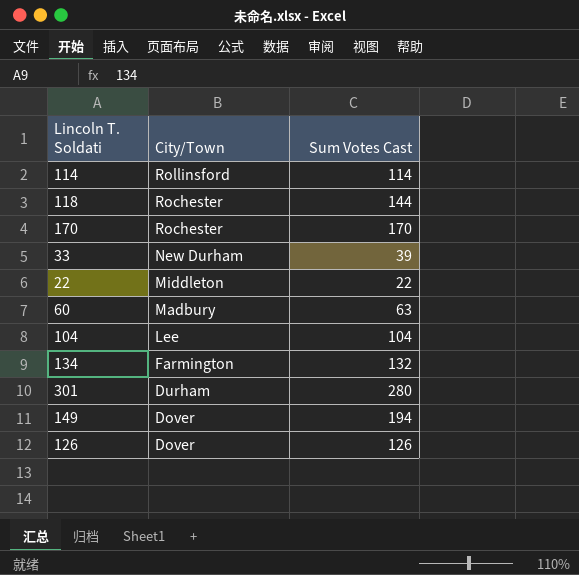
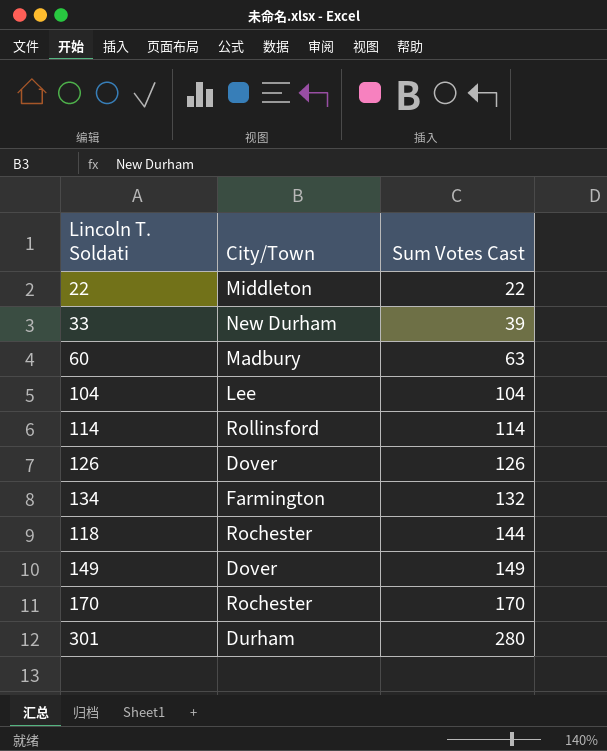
row order: City/Town descending -> Sum Votes Cast ascending
149 | Sum Votes Cast: 194 -> 149

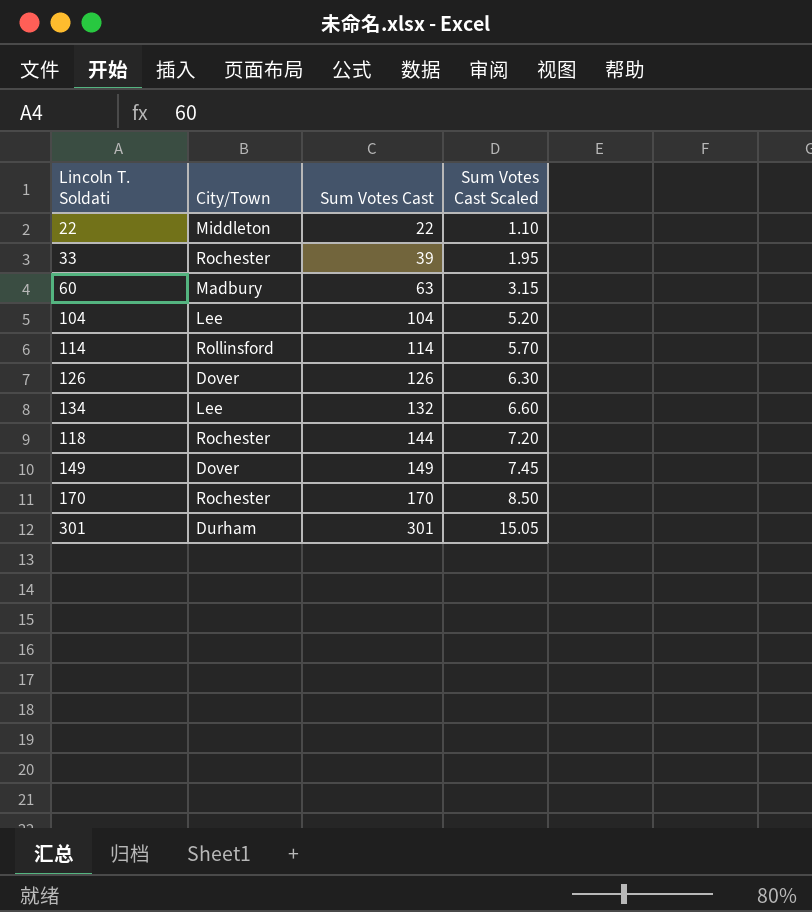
column Sum Votes Cast Scaled | formula: none -> [Sum Votes Cast] * 0.05
33 | City/Town: New Durham -> Rochester
134 | City/Town: Farmington -> Lee
301 | Sum Votes Cast: 280 -> 301

